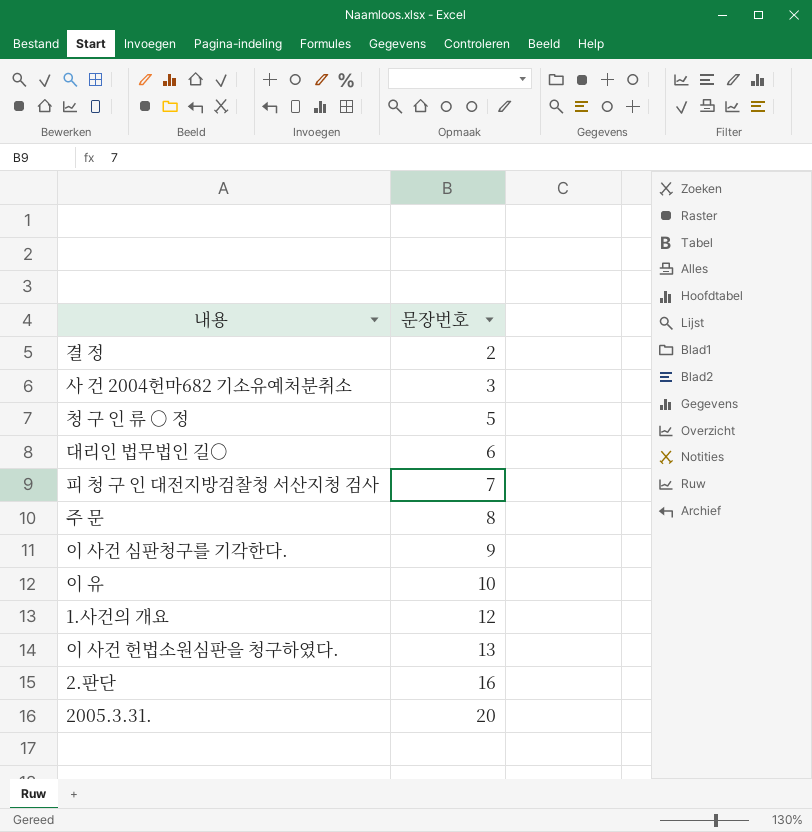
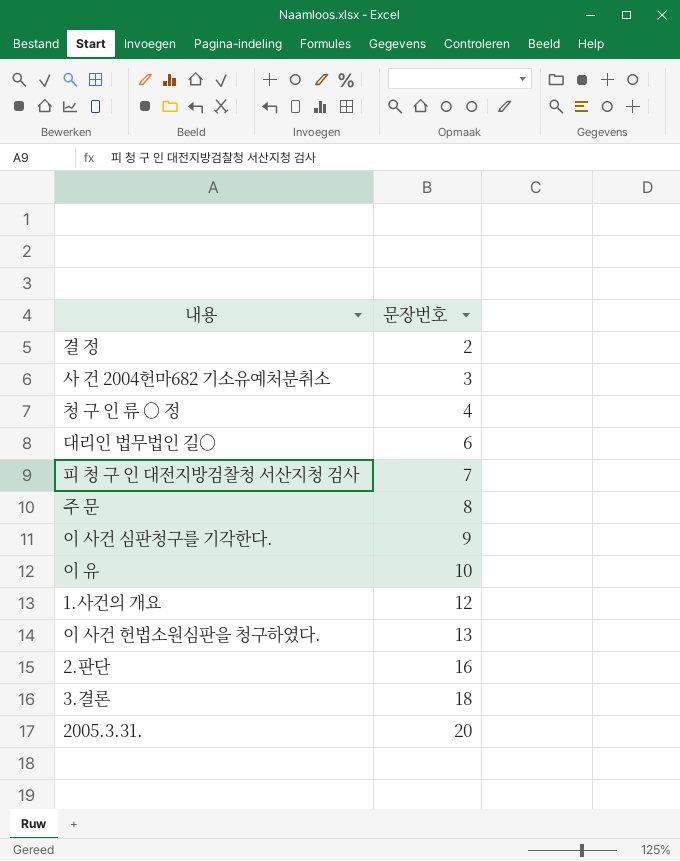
청 구 인 류 ○ 정 | 문장번호: 5 -> 4
row 3.결론: none -> 18

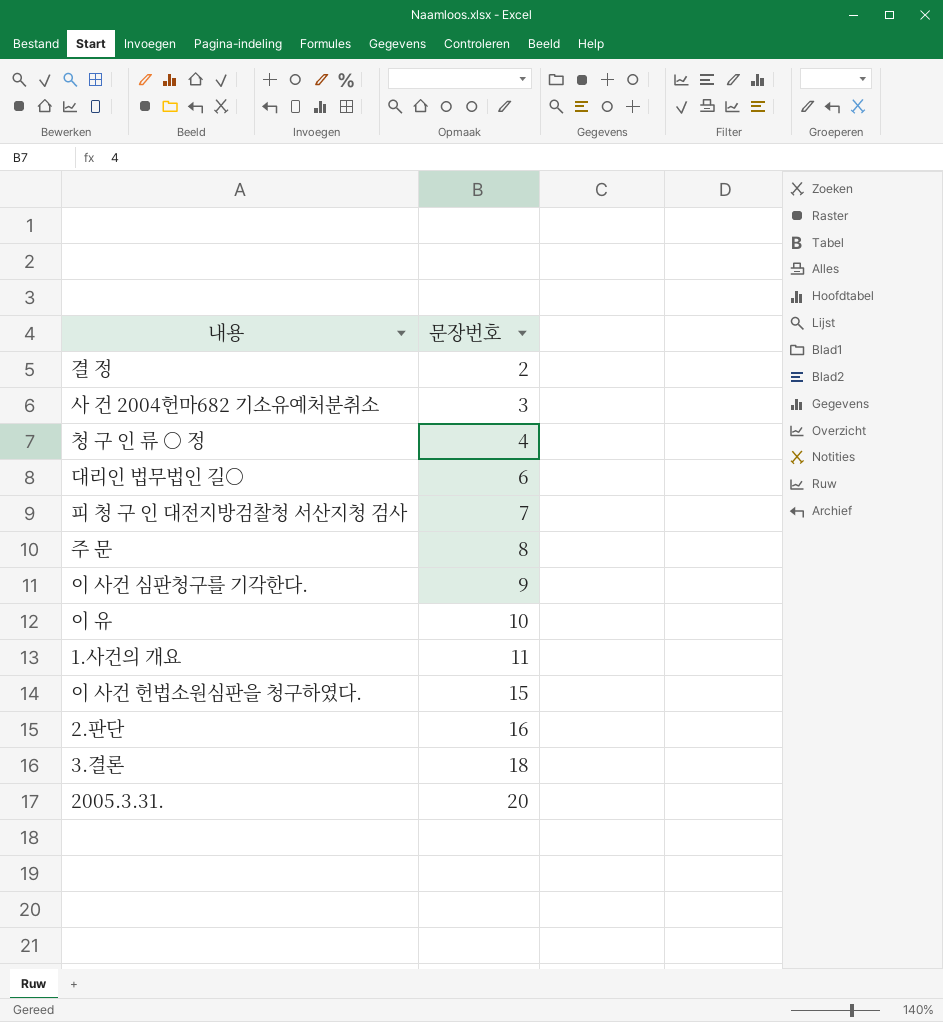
1.사건의 개요 | 문장번호: 12 -> 11
이 사건 헌법소원심판을 청구하였다. | 문장번호: 13 -> 15

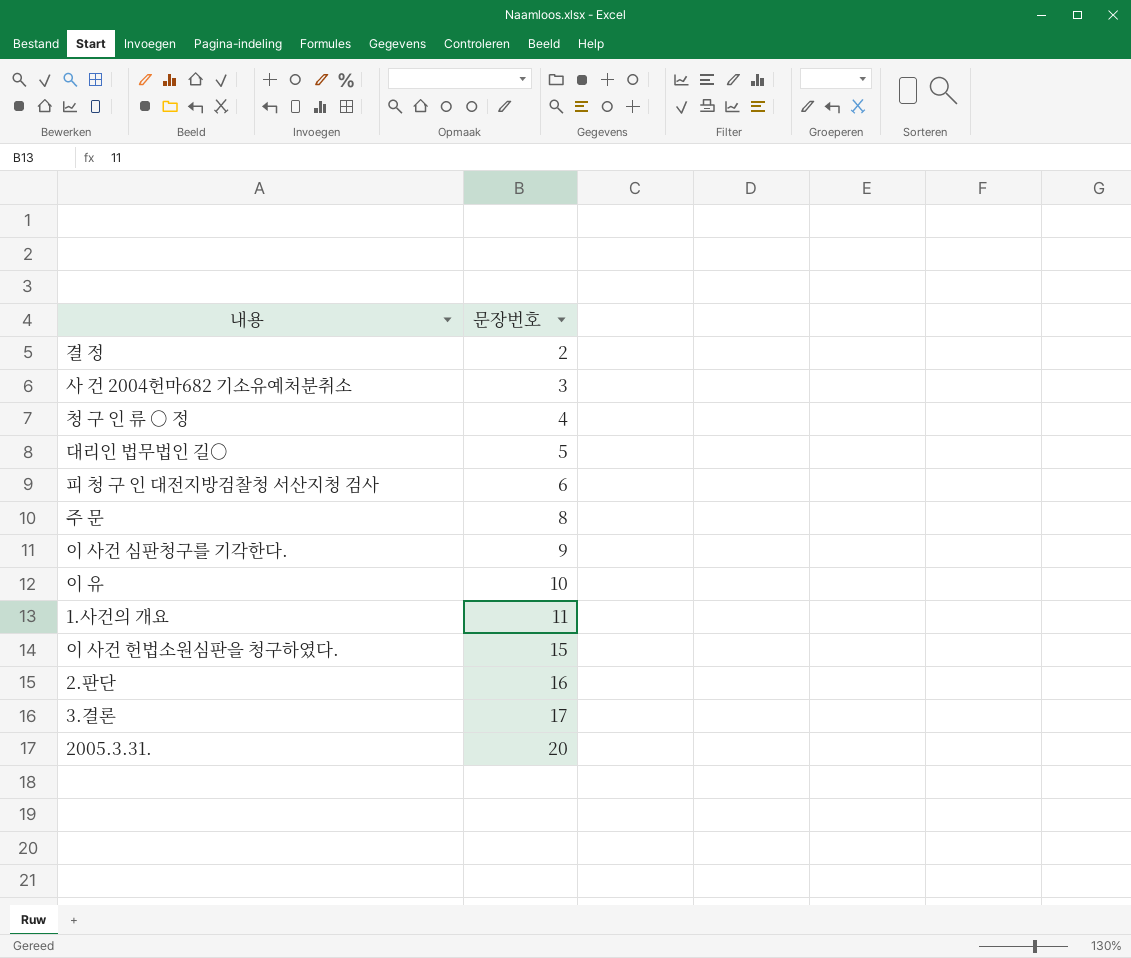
대리인 법무법인 길○ | 문장번호: 6 -> 5
피 청 구 인 대전지방검찰청 서산지청 검사 | 문장번호: 7 -> 6
3.결론 | 문장번호: 18 -> 17

